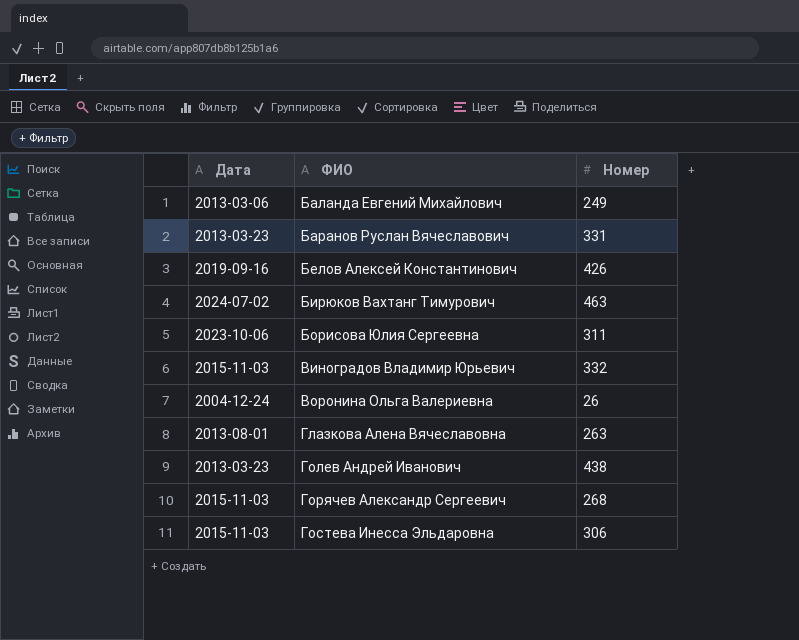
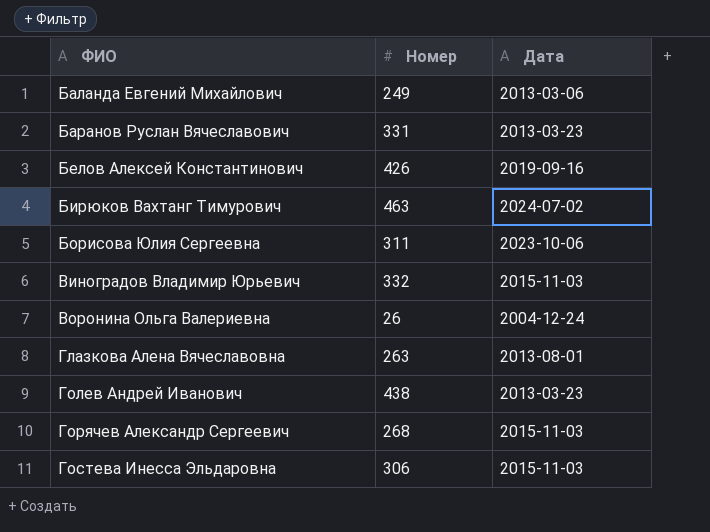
column Дата | position: 1 -> 3

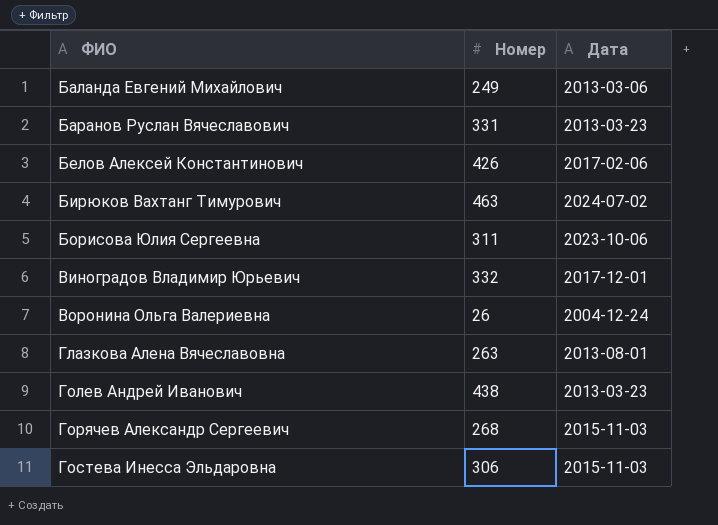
Белов Алексей Константинович | Дата: 2019-09-16 -> 2017-02-06
Виноградов Владимир Юрьевич | Дата: 2015-11-03 -> 2017-12-01

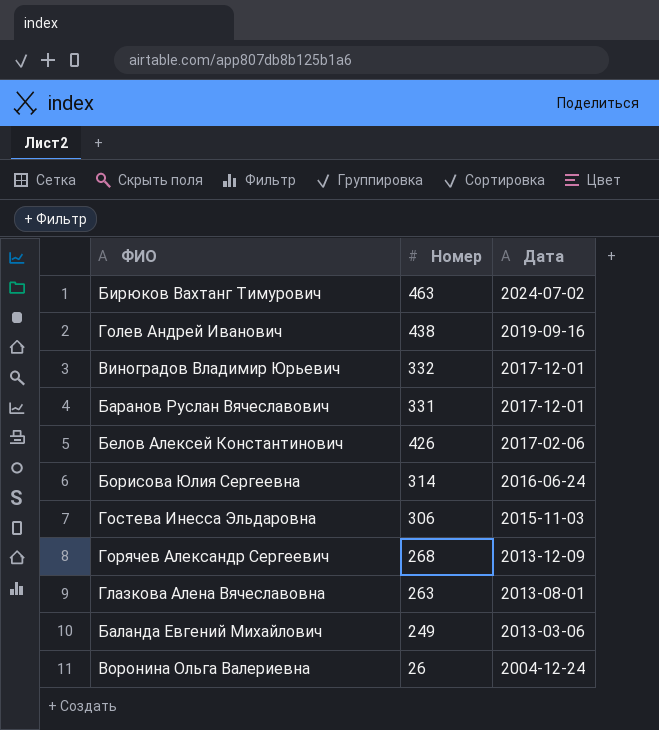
row order: ФИО ascending -> Дата descending
Голев Андрей Иванович | Дата: 2013-03-23 -> 2019-09-16
Баранов Руслан Вячеславович | Дата: 2013-03-23 -> 2017-12-01
Борисова Юлия Сергеевна | Номер: 311 -> 314
Борисова Юлия Сергеевна | Дата: 2023-10-06 -> 2016-06-24
Горячев Александр Сергеевич | Дата: 2015-11-03 -> 2013-12-09

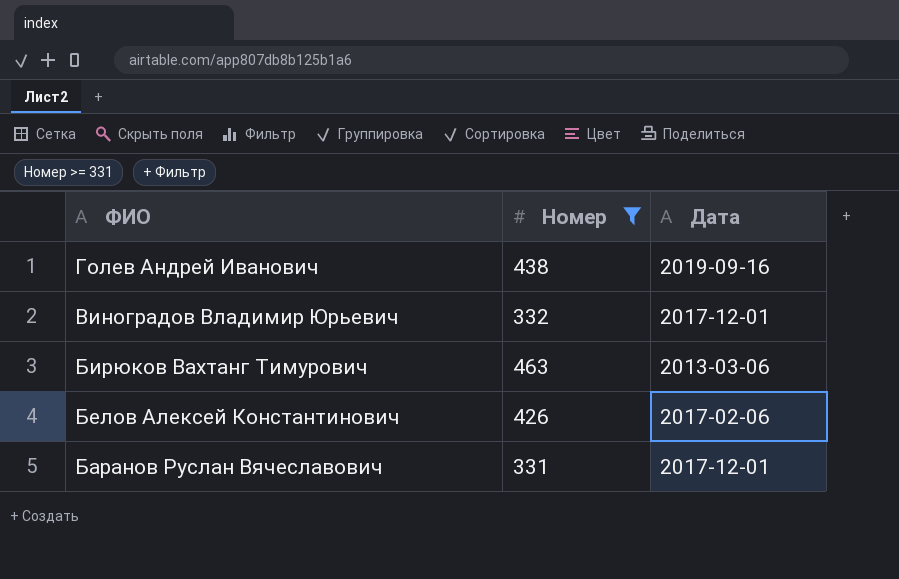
filter: none -> Номер >= 331
row order: Дата descending -> ФИО descending
Бирюков Вахтанг Тимурович | Дата: 2024-07-02 -> 2013-03-06

